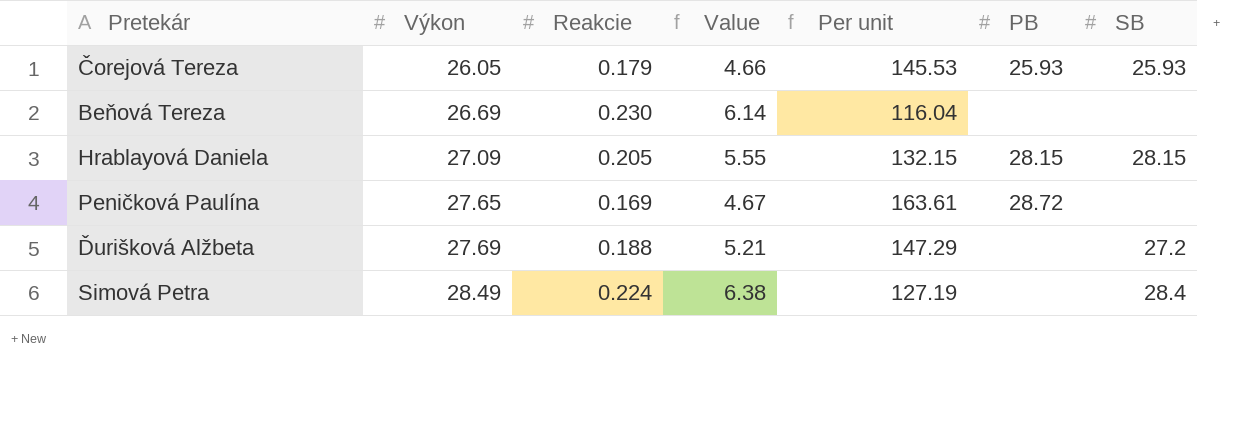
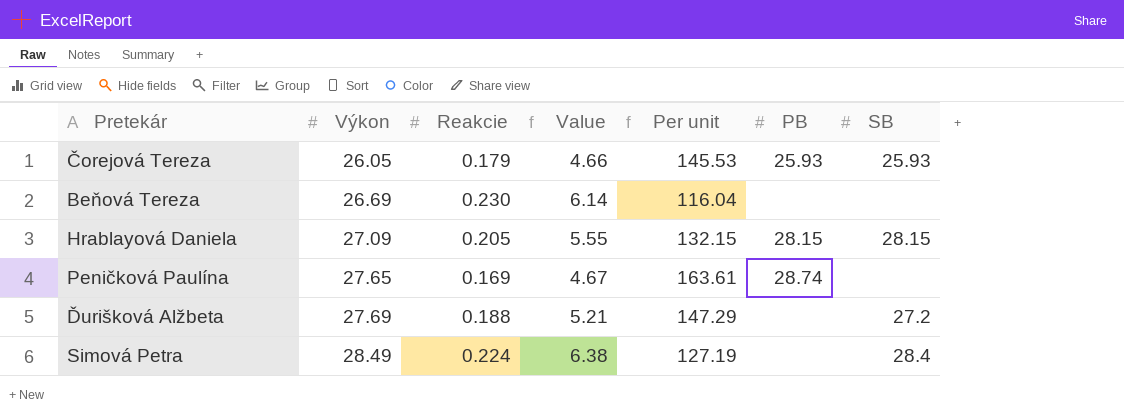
Peničková Paulína | PB: 28.72 -> 28.74

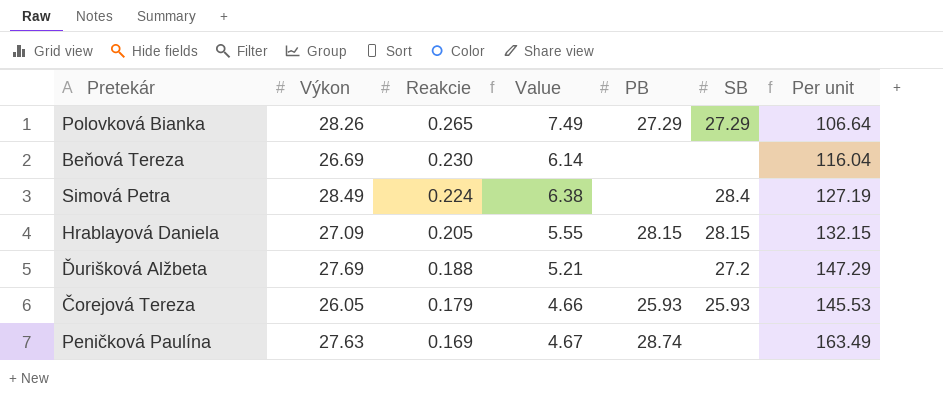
row order: Výkon ascending -> Reakcie descending
column Per unit | position: 5 -> 7
row Polovková Bianka: none -> 28.26 | 0.265 | 7.49 | 27.29 | 27.29 | 106.64
Peničková Paulína | Výkon: 27.65 -> 27.63
Peničková Paulína | Per unit: 163.61 -> 163.49

